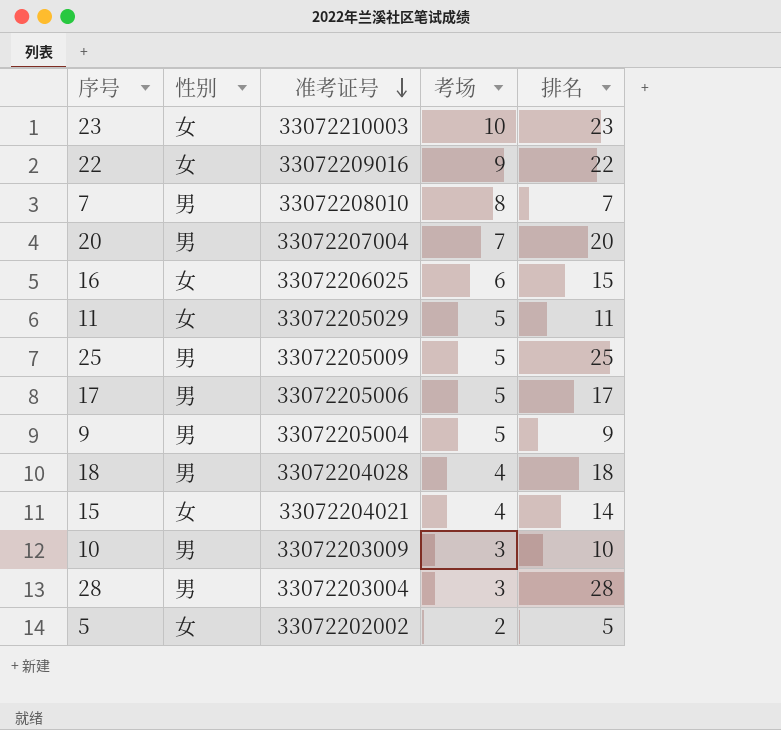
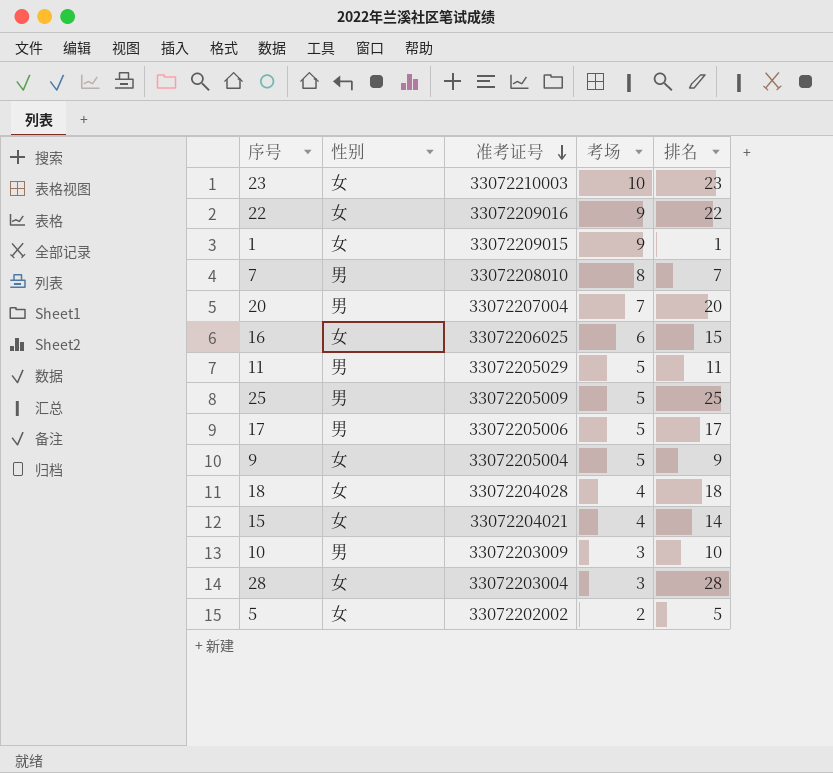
row 1: none -> 女 | 33072209015 | 9 | 1
11 | 性别: 女 -> 男
9 | 性别: 男 -> 女
18 | 性别: 男 -> 女
28 | 性别: 男 -> 女

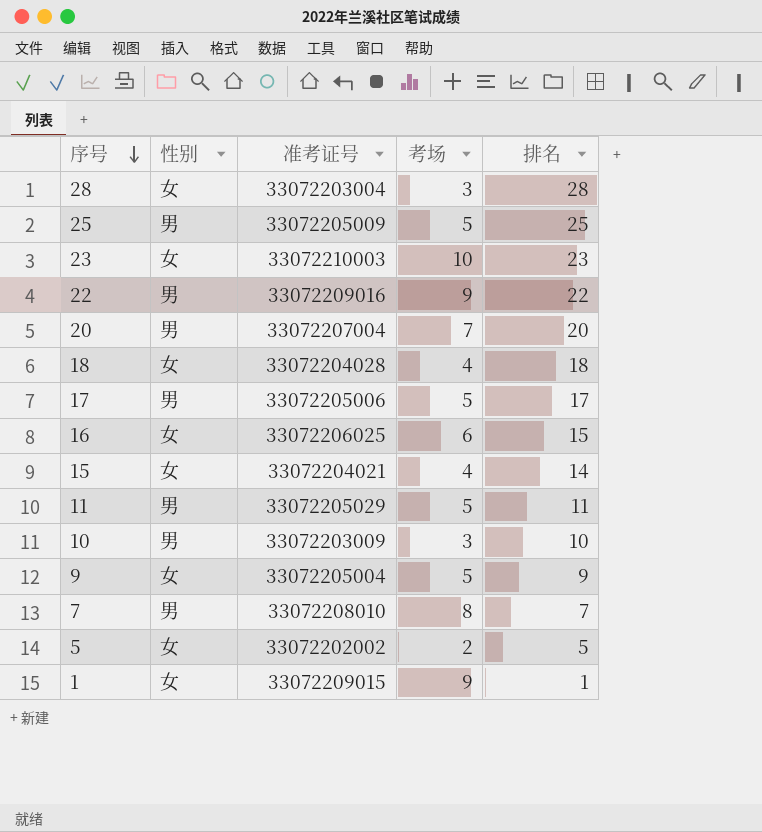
row order: 准考证号 descending -> 序号 descending
22 | 性别: 女 -> 男

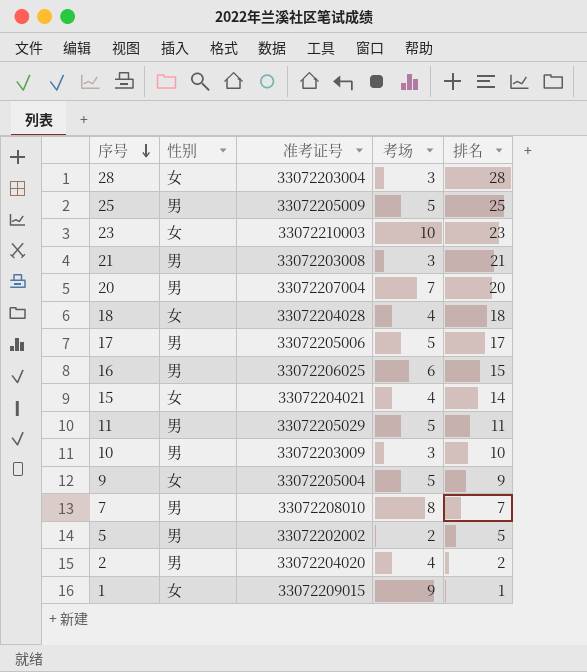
row 22: 男 | 33072209016 | 9 | 22 -> none
row 21: none -> 男 | 33072203008 | 3 | 21
16 | 性别: 女 -> 男
5 | 性别: 女 -> 男
row 2: none -> 男 | 33072204020 | 4 | 2

